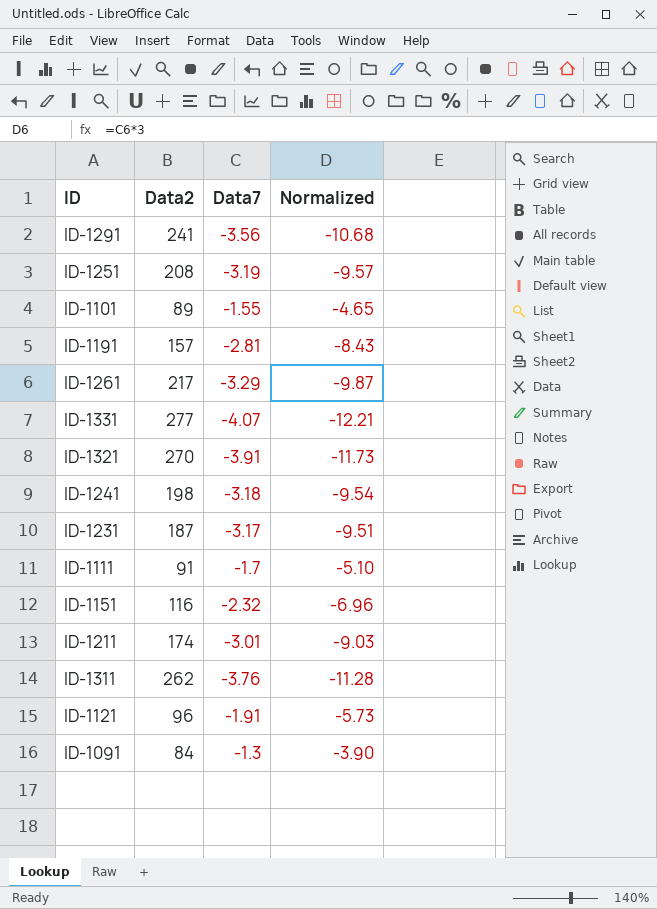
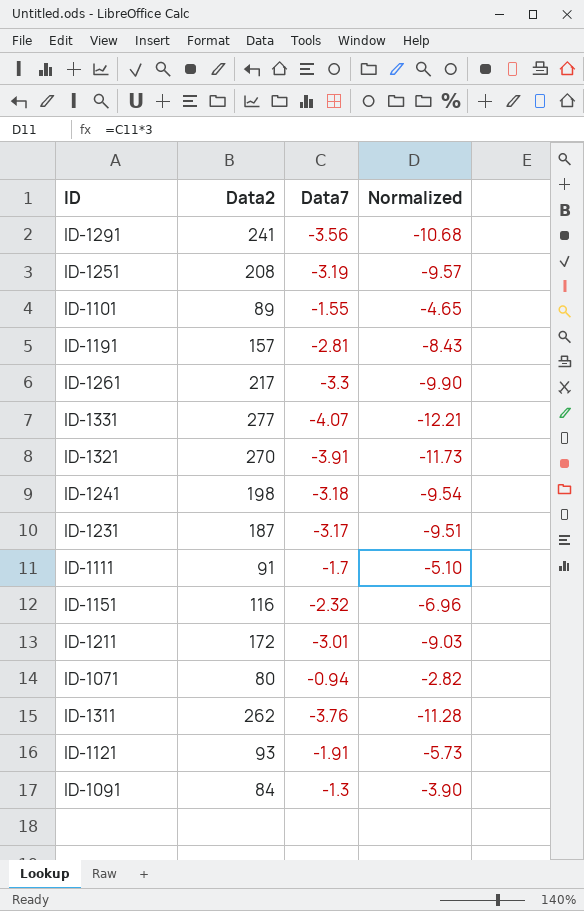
ID-1261 | Data7: -3.29 -> -3.3
ID-1261 | Normalized: -9.87 -> -9.90
ID-1211 | Data2: 174 -> 172
row ID-1071: none -> 80 | -0.94 | -2.82
ID-1121 | Data2: 96 -> 93

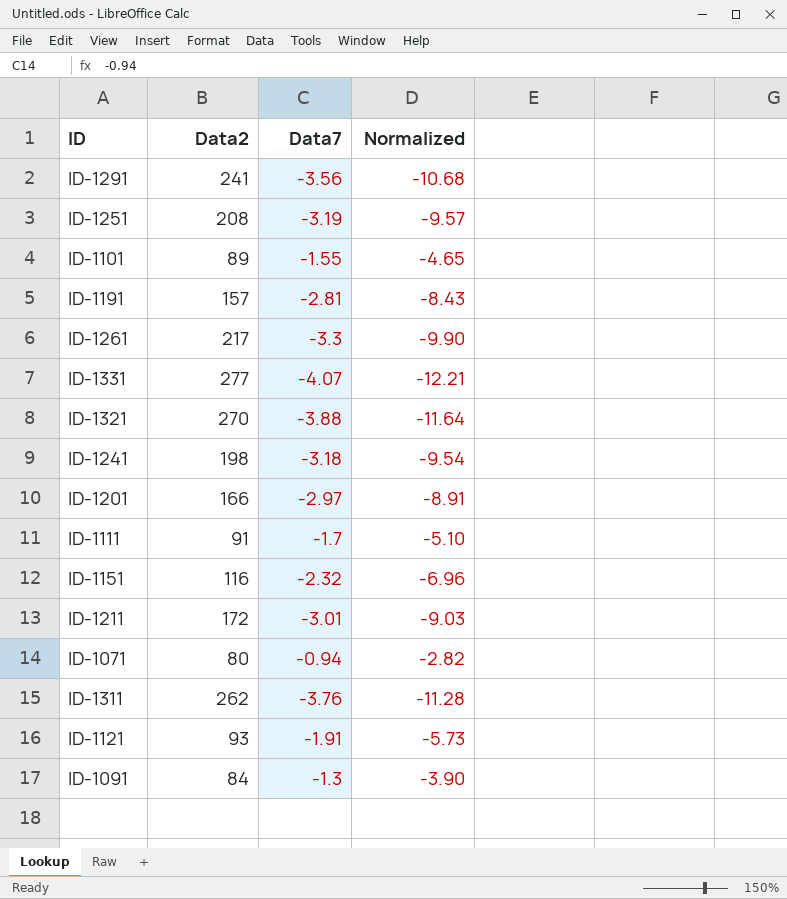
row ID-1231: 187 | -3.17 | -9.51 -> none
ID-1321 | Data7: -3.91 -> -3.88
ID-1321 | Normalized: -11.73 -> -11.64
row ID-1201: none -> 166 | -2.97 | -8.91

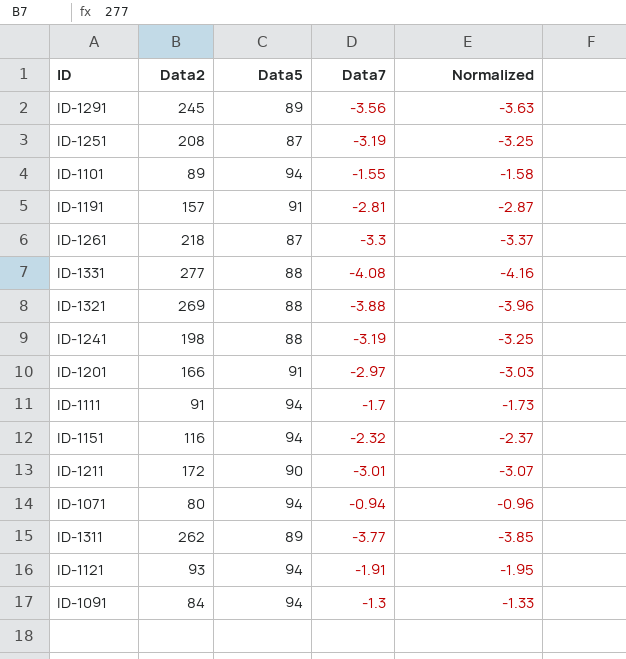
column Data5 | position: none -> 3
column Normalized | formula: [Data7] * 3 -> [Data7] * 1.02
ID-1291 | Data2: 241 -> 245
ID-1261 | Data2: 217 -> 218
ID-1331 | Data7: -4.07 -> -4.08
ID-1321 | Data2: 270 -> 269
ID-1241 | Data7: -3.18 -> -3.19
ID-1311 | Data7: -3.76 -> -3.77

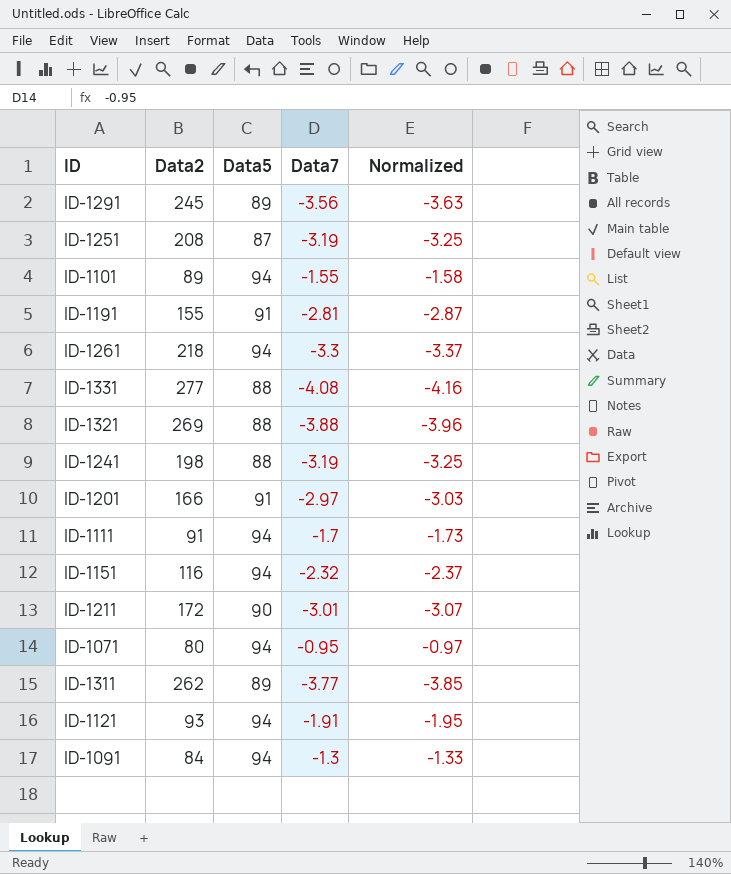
ID-1191 | Data2: 157 -> 155
ID-1261 | Data5: 87 -> 94
ID-1071 | Data7: -0.94 -> -0.95
ID-1071 | Normalized: -0.96 -> -0.97

